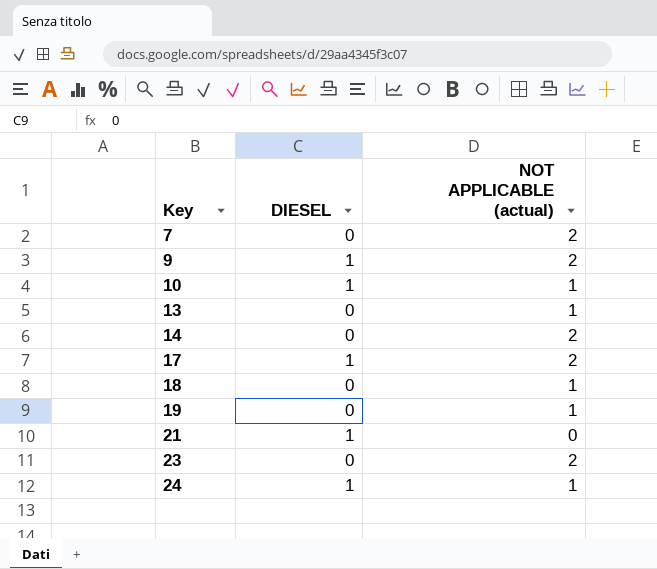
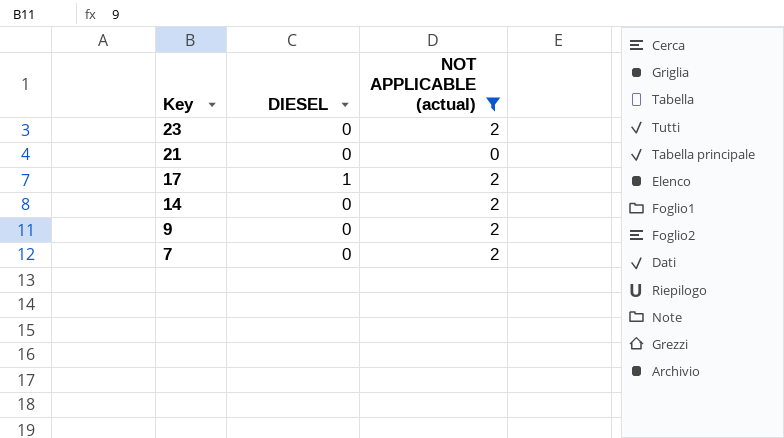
filter: none -> NOT APPLICABLE (actual) != 1
row order: Key ascending -> Key descending
21 | DIESEL: 1 -> 0
9 | DIESEL: 1 -> 0

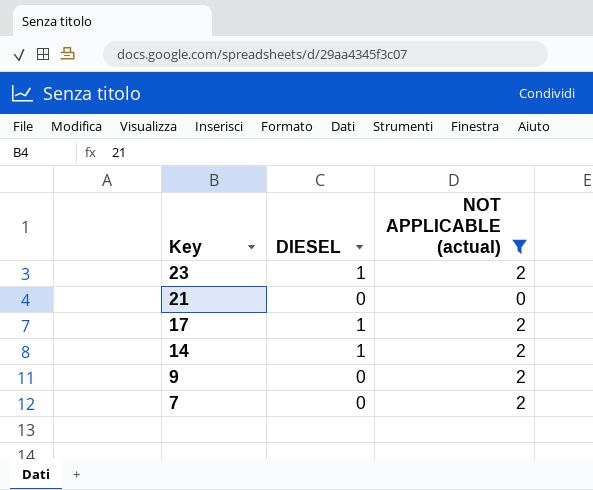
23 | DIESEL: 0 -> 1
14 | DIESEL: 0 -> 1

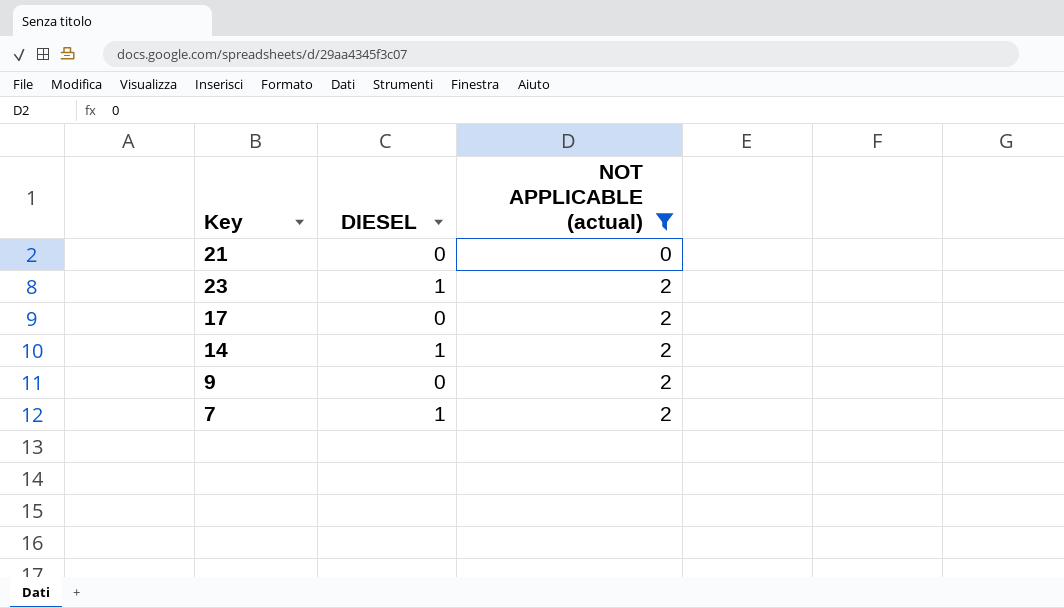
row order: Key descending -> NOT APPLICABLE (actual) ascending
17 | DIESEL: 1 -> 0
7 | DIESEL: 0 -> 1

